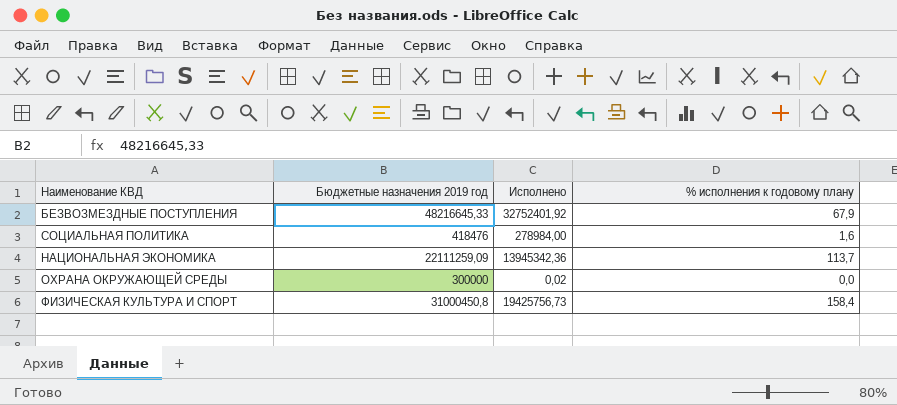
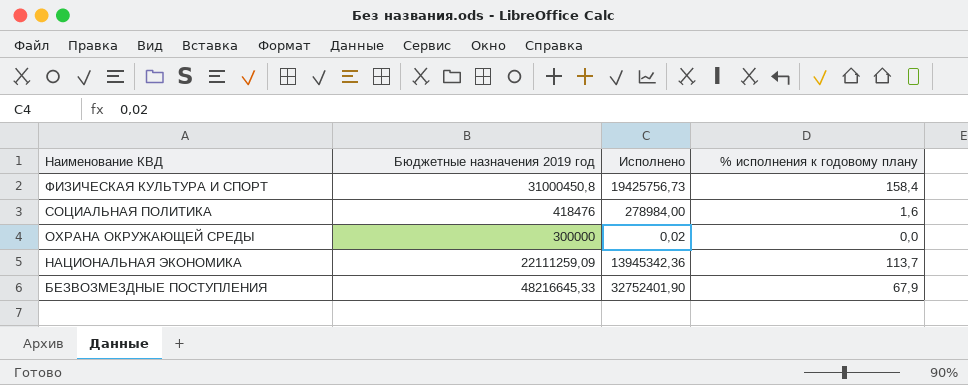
row order: none -> Наименование КВД descending
БЕЗВОЗМЕЗДНЫЕ ПОСТУПЛЕНИЯ | Исполнено: 32752401,92 -> 32752401,90

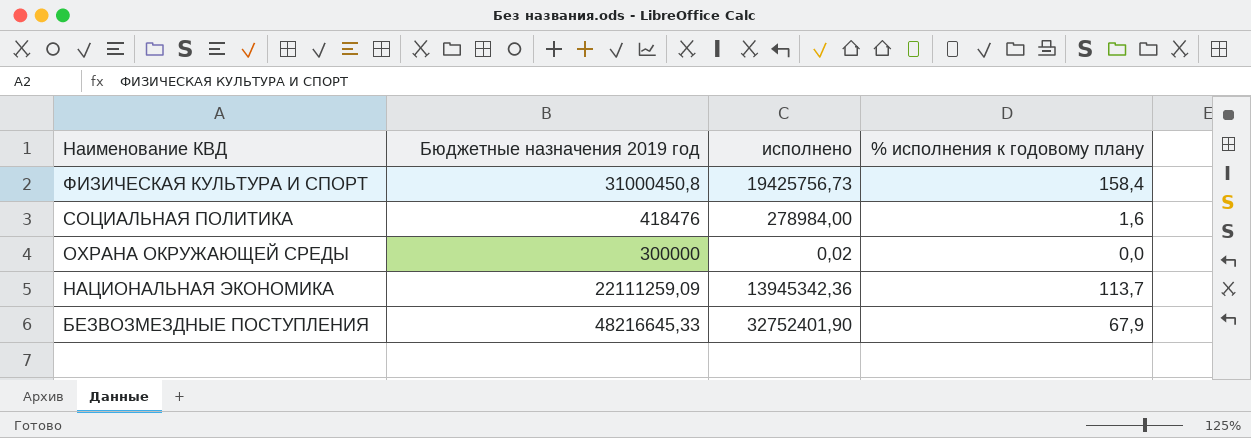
column name: Исполнено -> исполнено

